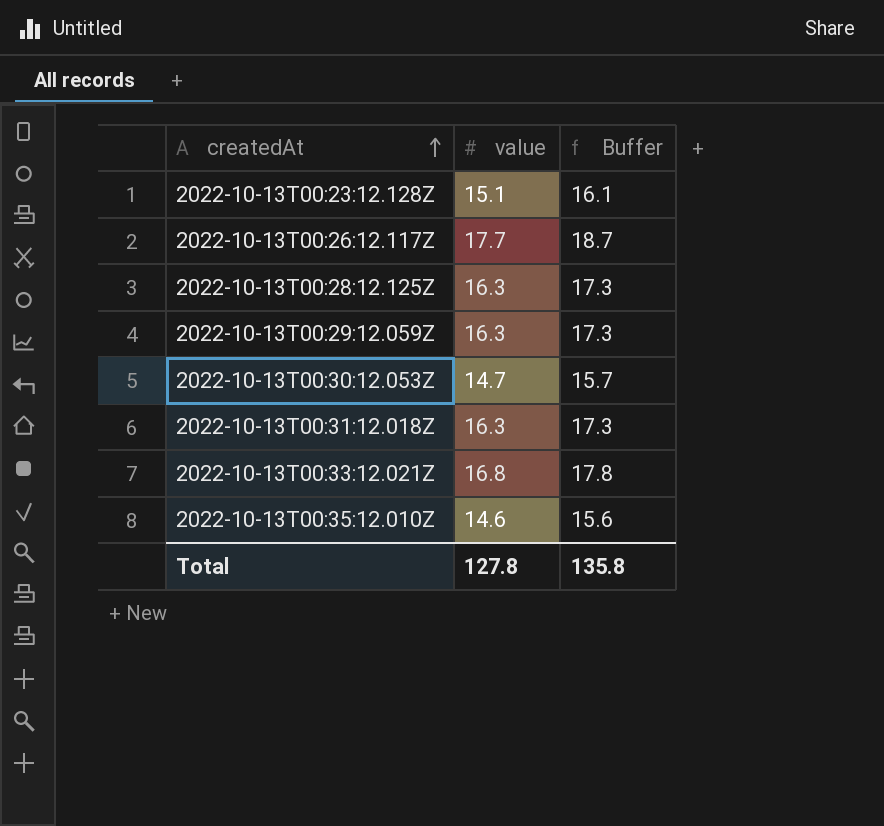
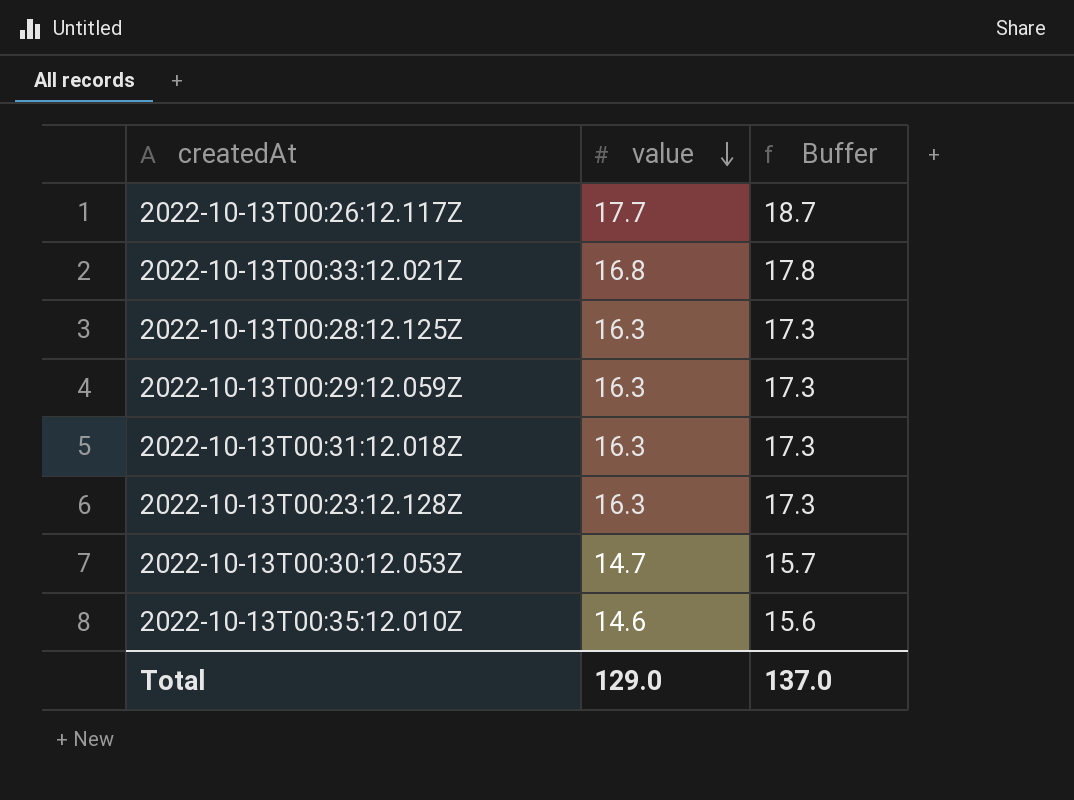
row order: createdAt ascending -> value descending
2022-10-13T00:23:12.128Z | value: 15.1 -> 16.3
2022-10-13T00:23:12.128Z | Buffer: 16.1 -> 17.3
Total | value: 127.8 -> 129.0
Total | Buffer: 135.8 -> 137.0

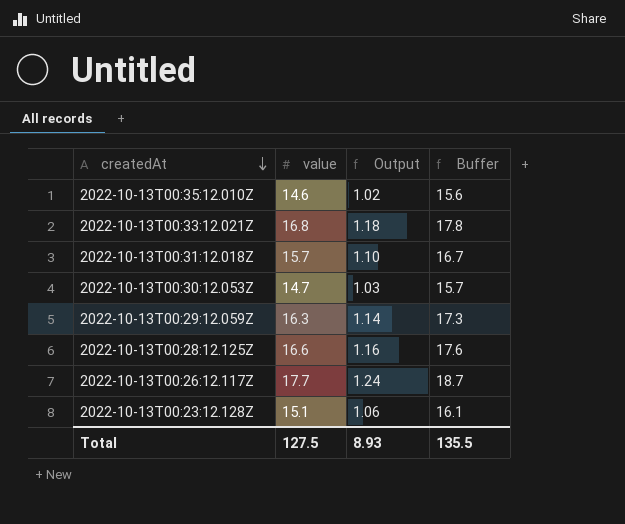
row order: value descending -> createdAt descending
column Output | formula: none -> [value] * 0.07
2022-10-13T00:31:12.018Z | value: 16.3 -> 15.7
2022-10-13T00:31:12.018Z | Buffer: 17.3 -> 16.7
2022-10-13T00:28:12.125Z | value: 16.3 -> 16.6
2022-10-13T00:28:12.125Z | Buffer: 17.3 -> 17.6
2022-10-13T00:23:12.128Z | value: 16.3 -> 15.1
2022-10-13T00:23:12.128Z | Buffer: 17.3 -> 16.1
Total | value: 129.0 -> 127.5
Total | Buffer: 137.0 -> 135.5

